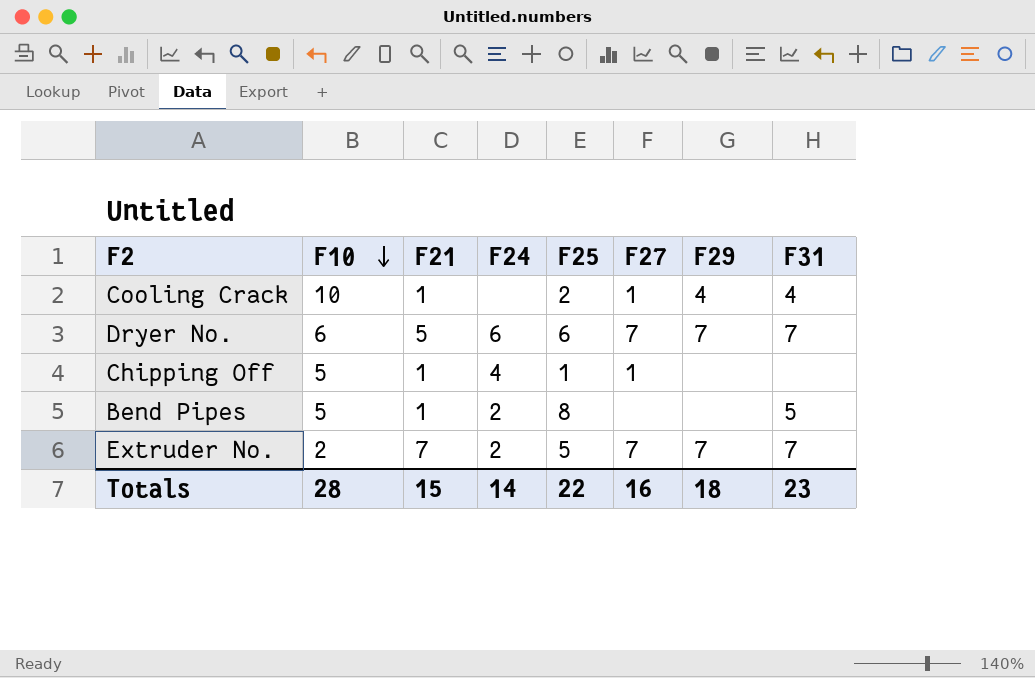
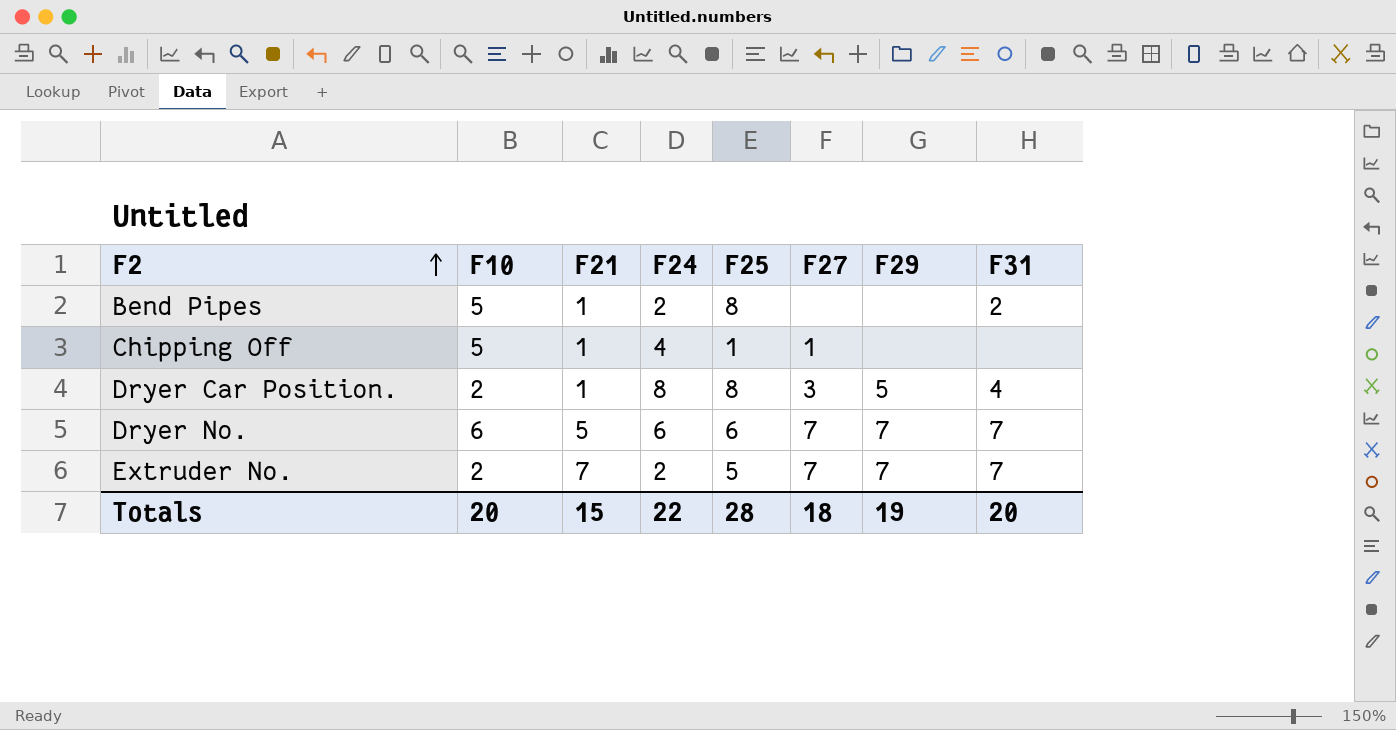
row order: F10 descending -> F2 ascending
row Cooling Crack: 10 | 1 | none | 2 | 1 | 4 | 4 -> none
Bend Pipes | F31: 5 -> 2
row Dryer Car Position.: none -> 2 | 1 | 8 | 8 | 3 | 5 | 4
Totals | F10: 28 -> 20
Totals | F24: 14 -> 22
Totals | F25: 22 -> 28
Totals | F27: 16 -> 18
Totals | F29: 18 -> 19
Totals | F31: 23 -> 20

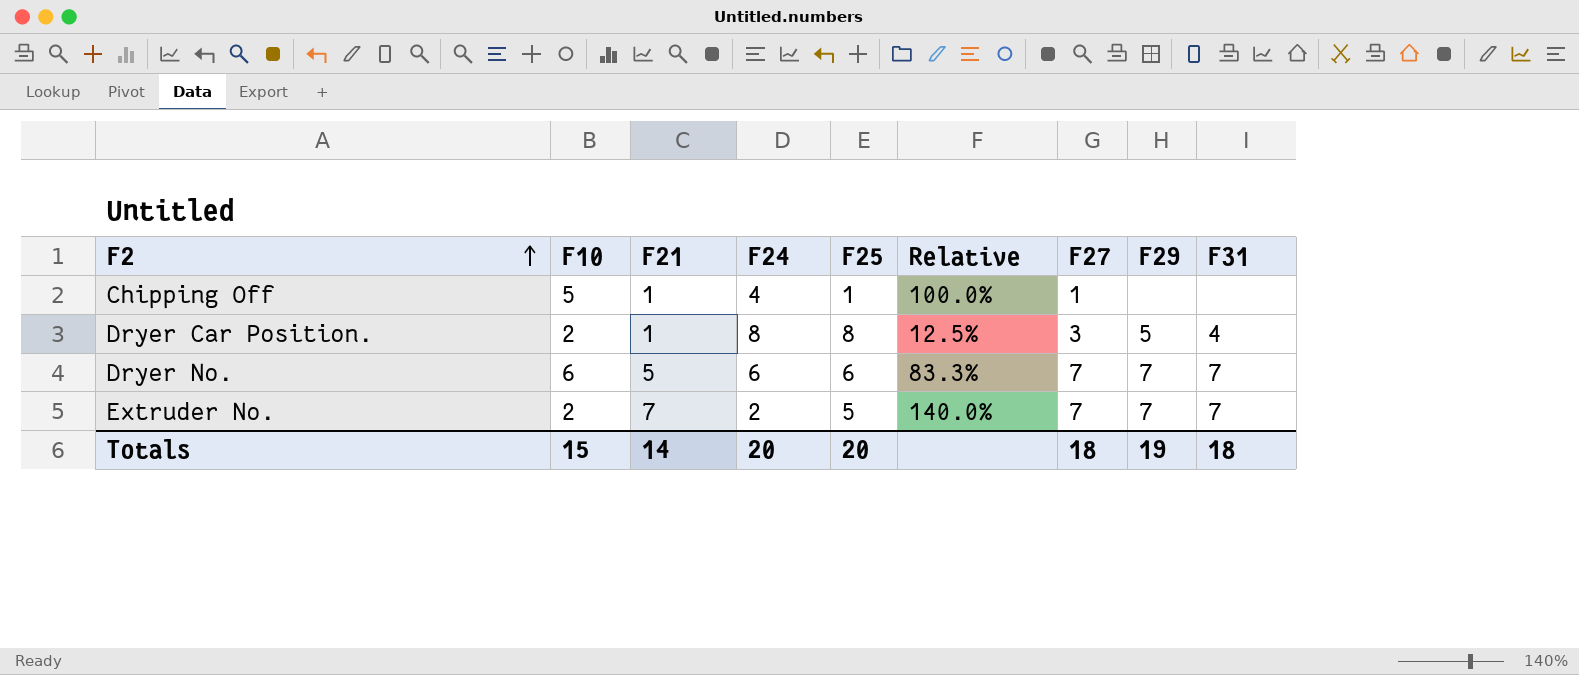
column Relative | formula: none -> [F21] / [F25]
row Bend Pipes: 5 | 1 | 2 | 8 | none | none | 2 -> none
Totals | F10: 20 -> 15
Totals | F21: 15 -> 14
Totals | F24: 22 -> 20
Totals | F25: 28 -> 20
Totals | F31: 20 -> 18

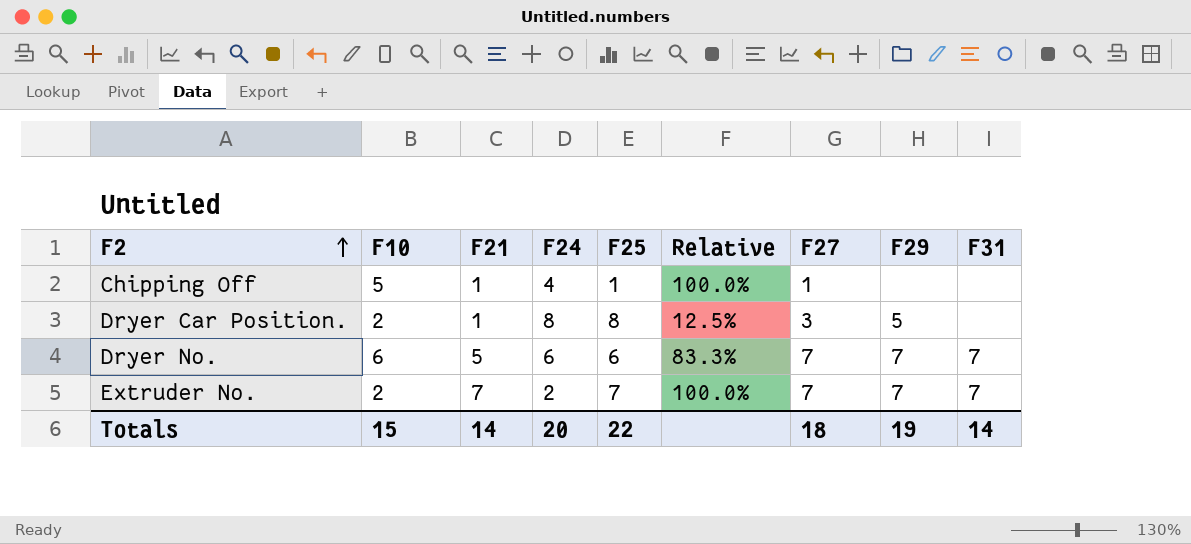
Dryer Car Position. | F31: 4 -> none
Extruder No. | F25: 5 -> 7
Extruder No. | Relative: 140.0% -> 100.0%
Totals | F25: 20 -> 22
Totals | F31: 18 -> 14

